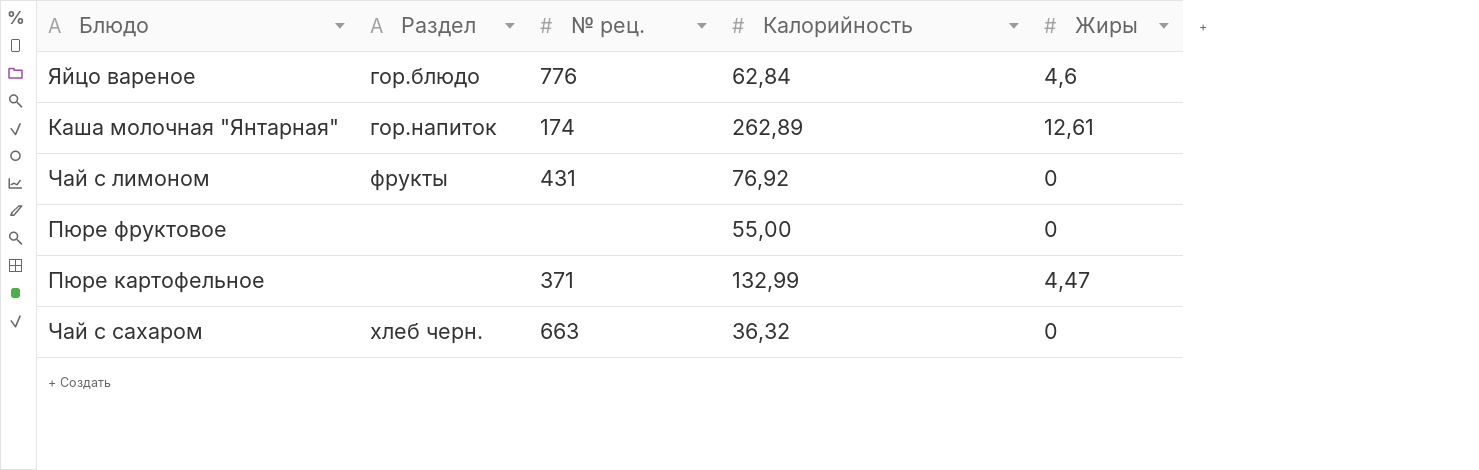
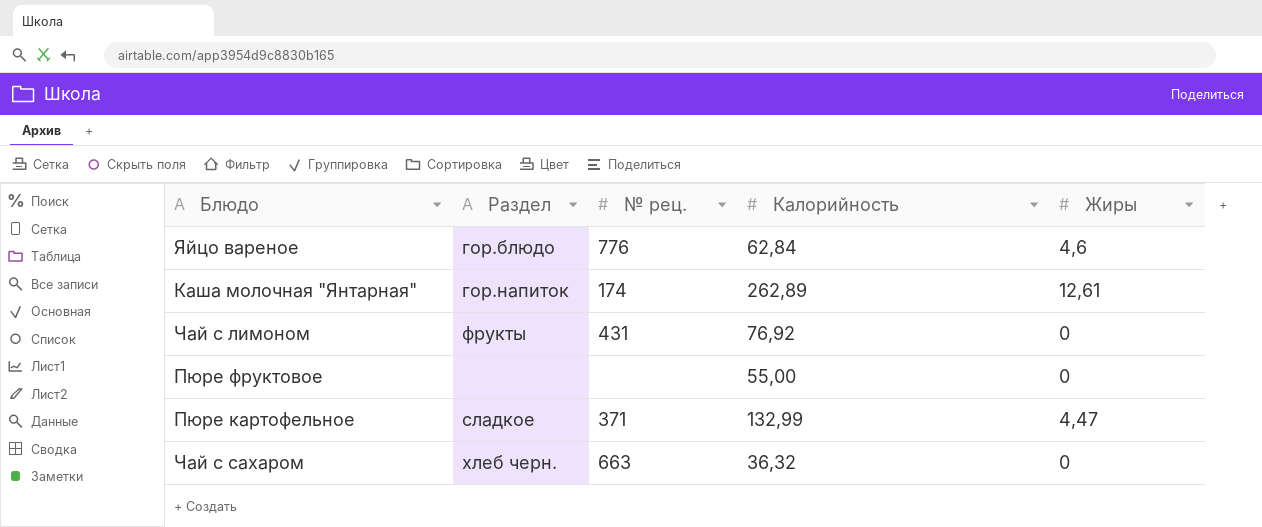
Пюре картофельное | Раздел: none -> сладкое

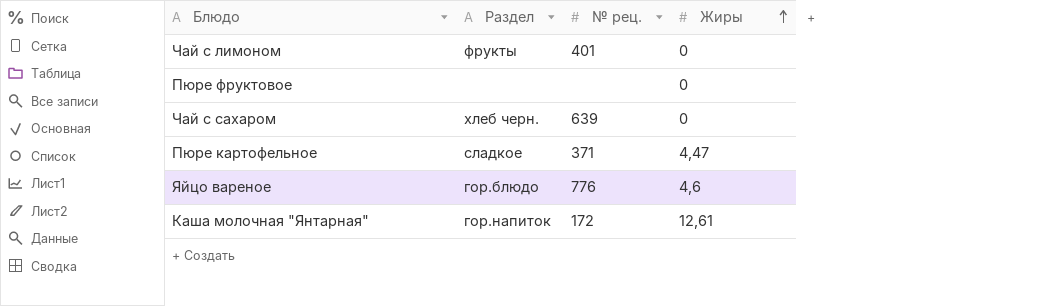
row order: none -> Жиры ascending
column Калорийность | position: 4 -> none
Чай с лимоном | № рец.: 431 -> 401
Чай с сахаром | № рец.: 663 -> 639
Каша молочная "Янтарная" | № рец.: 174 -> 172

